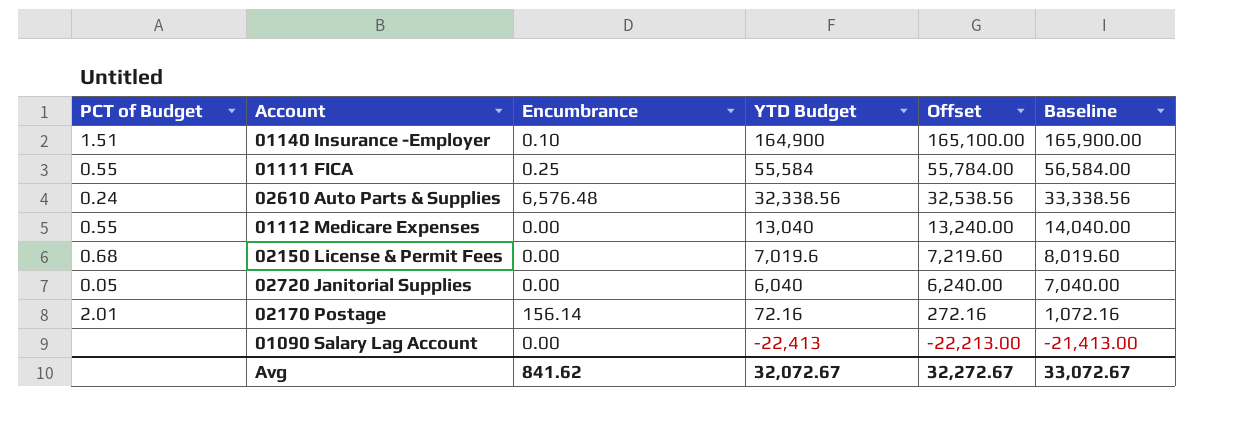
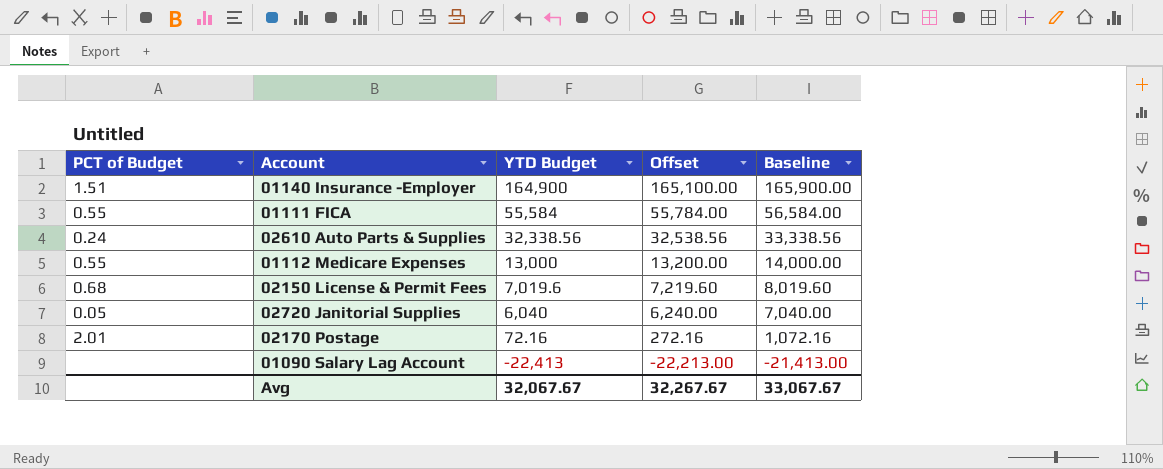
column Encumbrance | position: 3 -> none
01112 Medicare Expenses | YTD Budget: 13,040 -> 13,000
01112 Medicare Expenses | Offset: 13,240.00 -> 13,200.00
01112 Medicare Expenses | Baseline: 14,040.00 -> 14,000.00
Avg | YTD Budget: 32,072.67 -> 32,067.67
Avg | Offset: 32,272.67 -> 32,267.67
Avg | Baseline: 33,072.67 -> 33,067.67

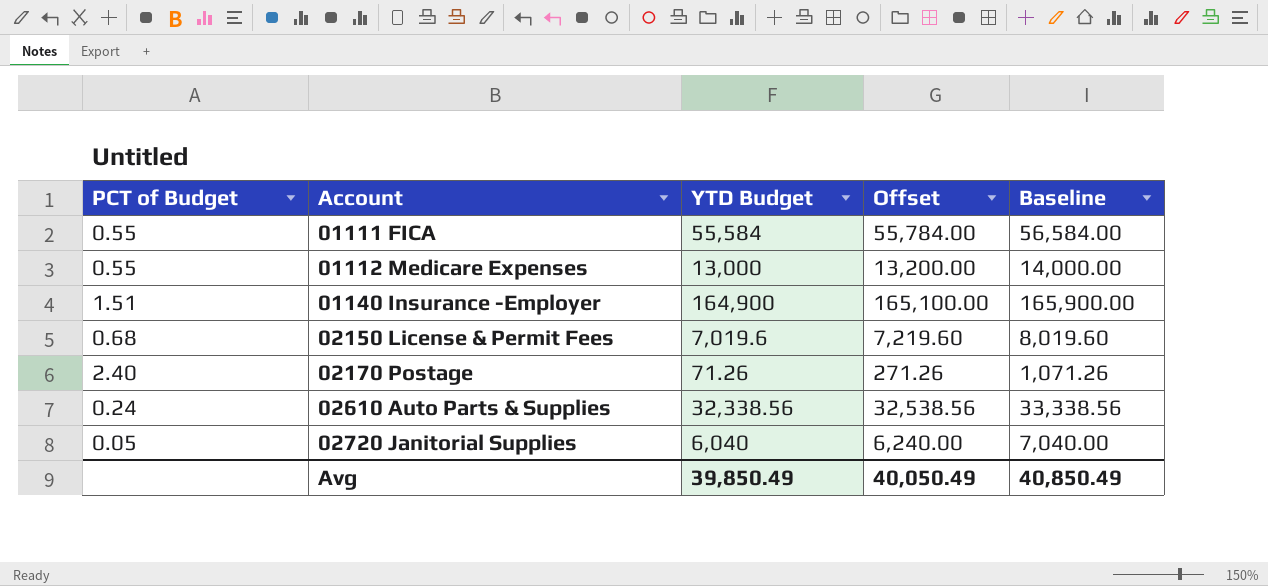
row order: YTD Budget descending -> Account ascending
row 01090 Salary Lag Account: none | -22,413 | -22,213.00 | -21,413.00 -> none
02170 Postage | PCT of Budget: 2.01 -> 2.40
02170 Postage | YTD Budget: 72.16 -> 71.26
02170 Postage | Offset: 272.16 -> 271.26
02170 Postage | Baseline: 1,072.16 -> 1,071.26
Avg | YTD Budget: 32,067.67 -> 39,850.49
Avg | Offset: 32,267.67 -> 40,050.49
Avg | Baseline: 33,067.67 -> 40,850.49

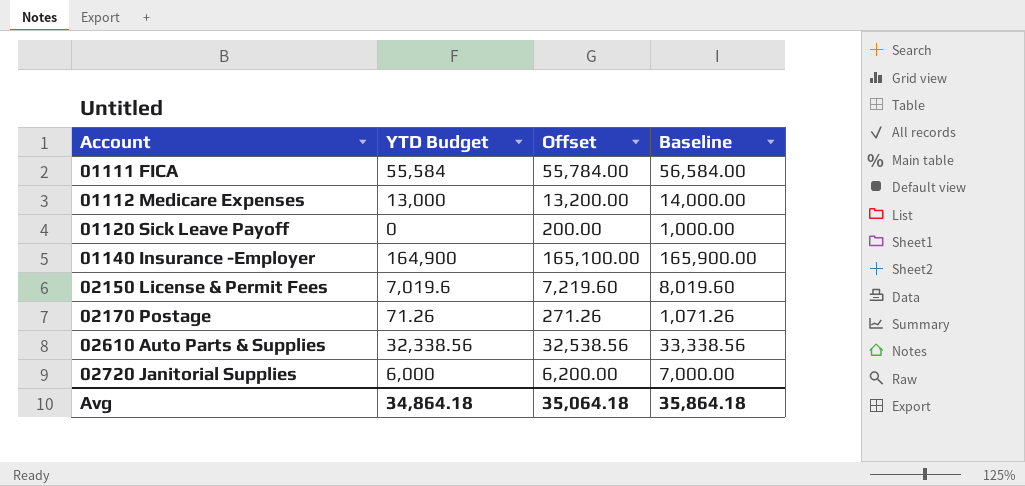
column PCT of Budget | position: 1 -> none
row 01120 Sick Leave Payoff: none -> 0 | 200.00 | 1,000.00
02720 Janitorial Supplies | YTD Budget: 6,040 -> 6,000
02720 Janitorial Supplies | Offset: 6,240.00 -> 6,200.00
02720 Janitorial Supplies | Baseline: 7,040.00 -> 7,000.00
Avg | YTD Budget: 39,850.49 -> 34,864.18
Avg | Offset: 40,050.49 -> 35,064.18
Avg | Baseline: 40,850.49 -> 35,864.18

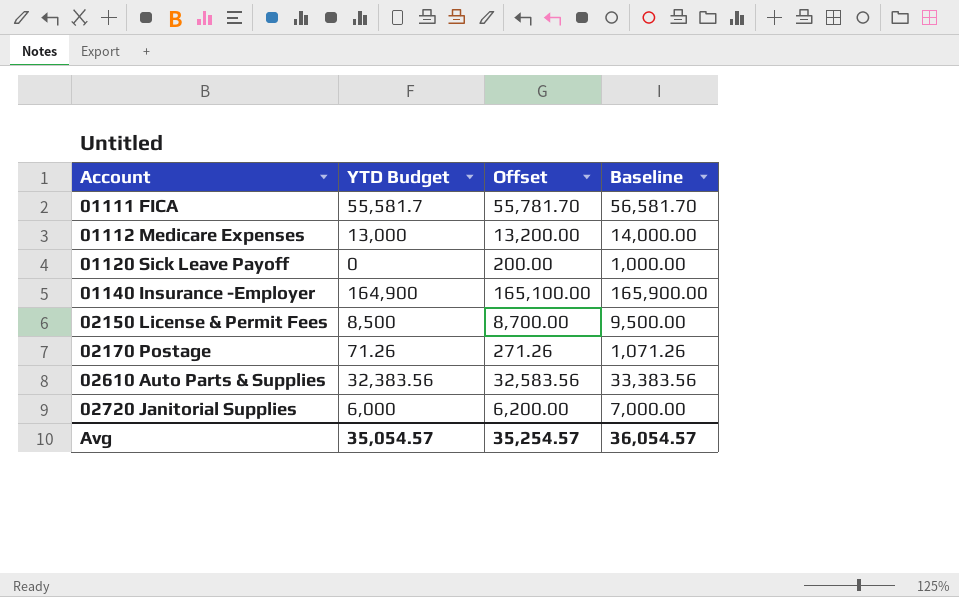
01111 FICA | YTD Budget: 55,584 -> 55,581.7
01111 FICA | Offset: 55,784.00 -> 55,781.70
01111 FICA | Baseline: 56,584.00 -> 56,581.70
02150 License & Permit Fees | YTD Budget: 7,019.6 -> 8,500
02150 License & Permit Fees | Offset: 7,219.60 -> 8,700.00
02150 License & Permit Fees | Baseline: 8,019.60 -> 9,500.00
02610 Auto Parts & Supplies | YTD Budget: 32,338.56 -> 32,383.56
02610 Auto Parts & Supplies | Offset: 32,538.56 -> 32,583.56
02610 Auto Parts & Supplies | Baseline: 33,338.56 -> 33,383.56
Avg | YTD Budget: 34,864.18 -> 35,054.57
Avg | Offset: 35,064.18 -> 35,254.57
Avg | Baseline: 35,864.18 -> 36,054.57

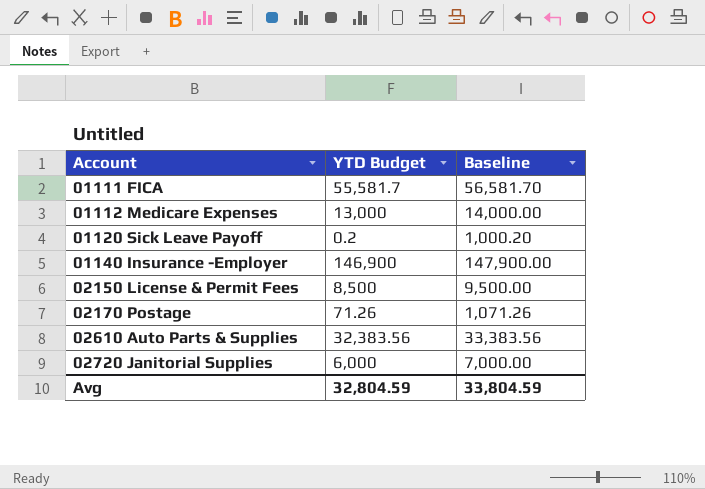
column Offset | formula: [YTD Budget] + 200 -> none
01120 Sick Leave Payoff | YTD Budget: 0 -> 0.2
01120 Sick Leave Payoff | Baseline: 1,000.00 -> 1,000.20
01140 Insurance -Employer | YTD Budget: 164,900 -> 146,900
01140 Insurance -Employer | Baseline: 165,900.00 -> 147,900.00
Avg | YTD Budget: 35,054.57 -> 32,804.59
Avg | Baseline: 36,054.57 -> 33,804.59

